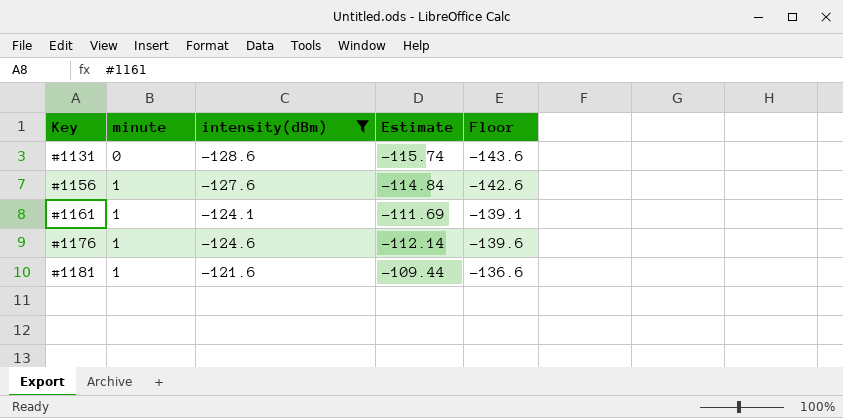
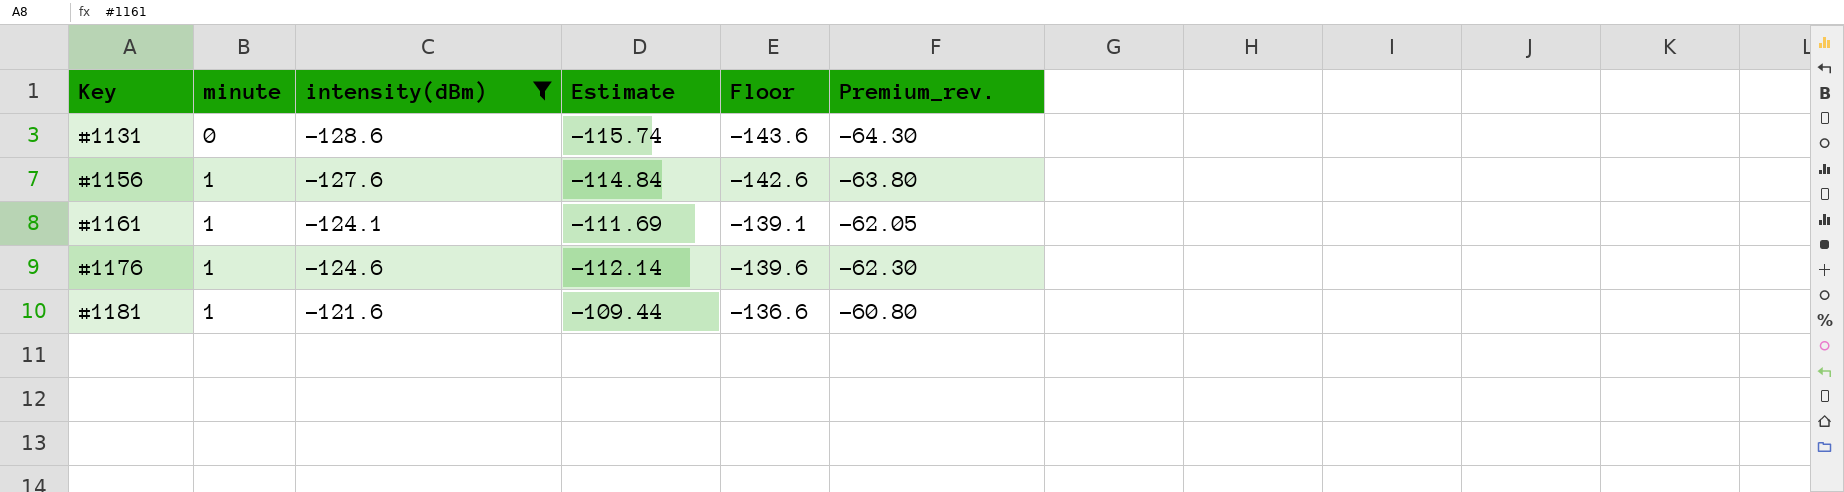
column Premium_rev. | formula: none -> [intensity(dBm)] * 0.5

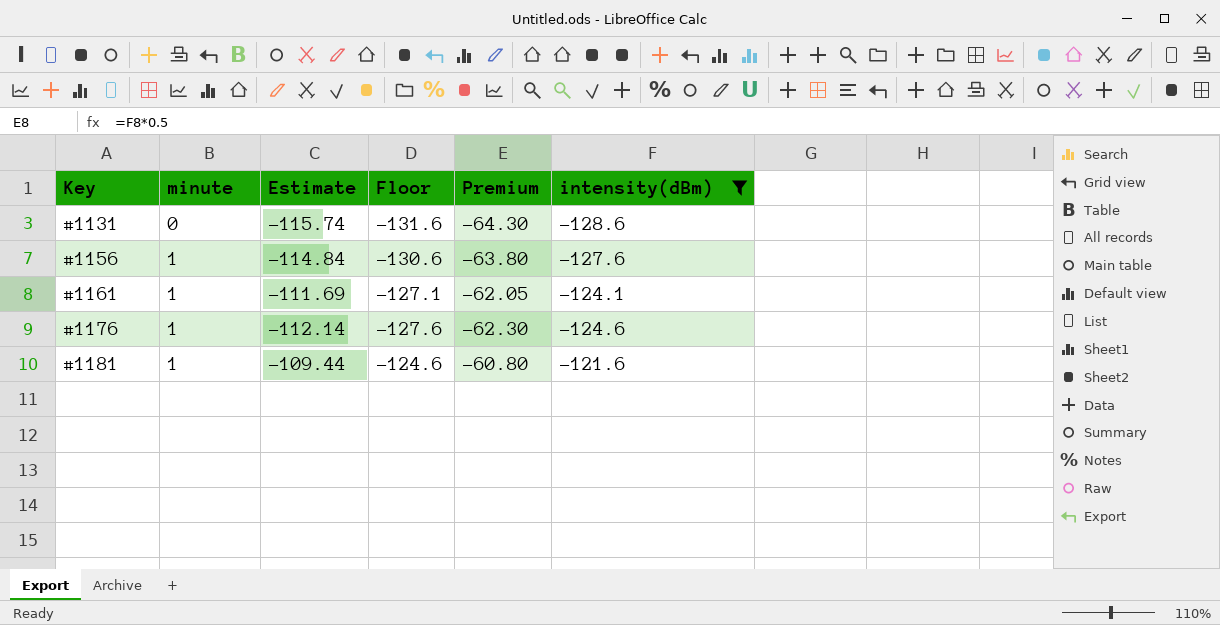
column Floor | formula: [intensity(dBm)] - 15 -> [intensity(dBm)] - 3
column name: Premium_rev. -> Premium
column intensity(dBm) | position: 3 -> 6

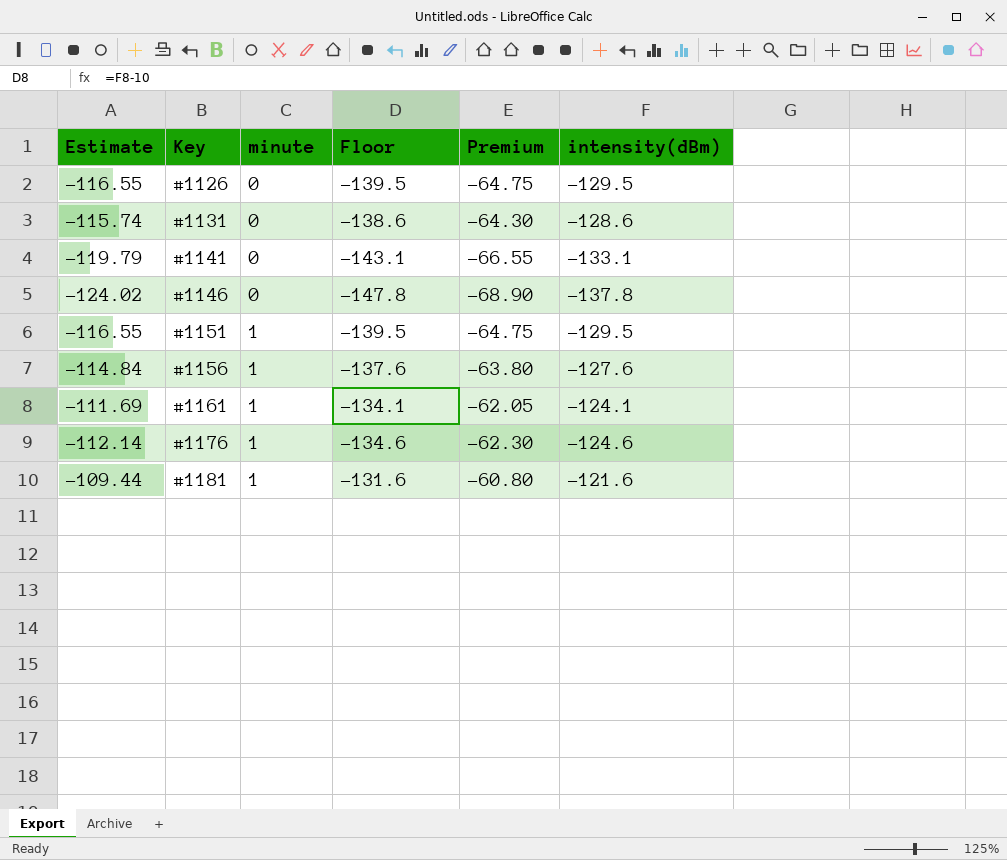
filter: intensity(dBm) >= -128.6 -> none
column Estimate | position: 3 -> 1
column Floor | formula: [intensity(dBm)] - 3 -> [intensity(dBm)] - 10

